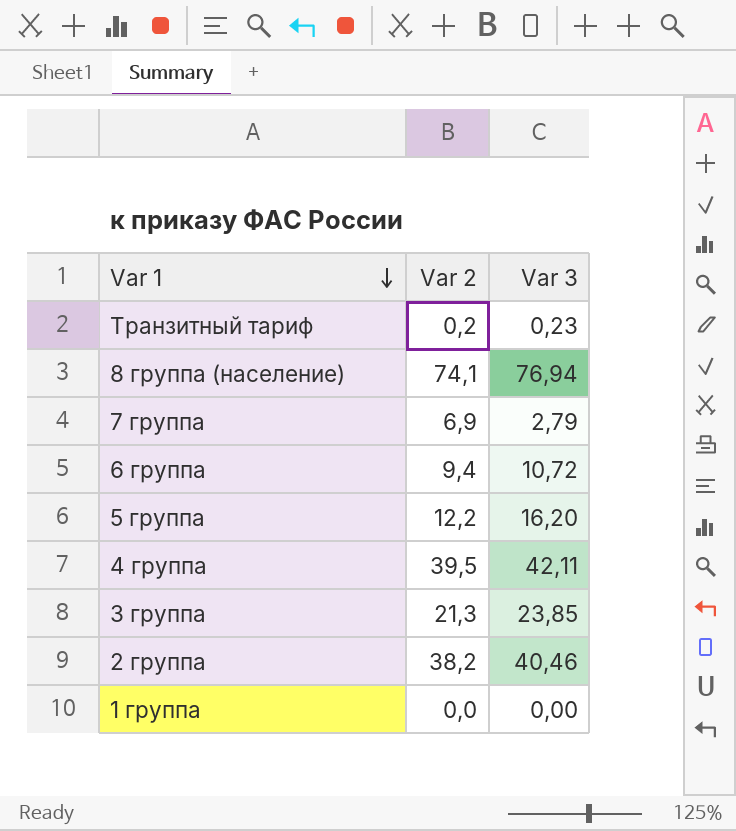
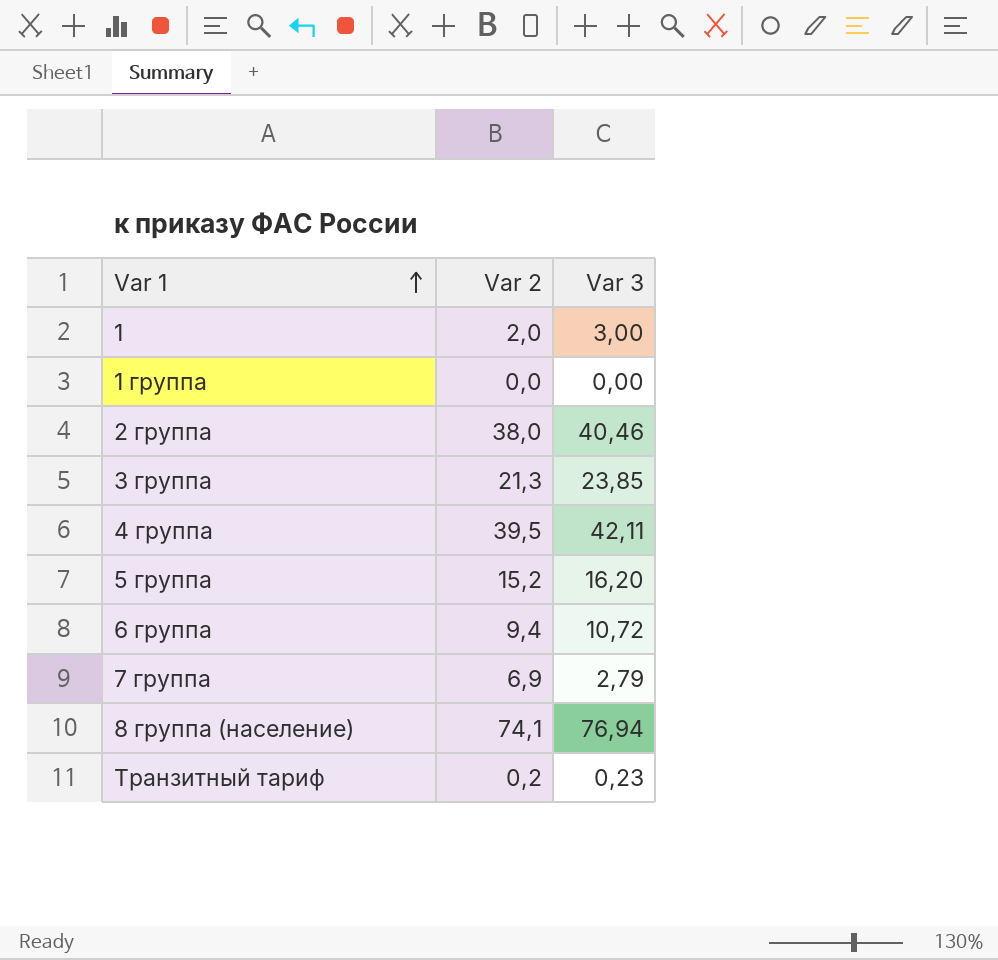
row order: Var 1 descending -> Var 1 ascending
row 1: none -> 2,0 | 3,00
2 группа | Var 2: 38,2 -> 38,0
5 группа | Var 2: 12,2 -> 15,2

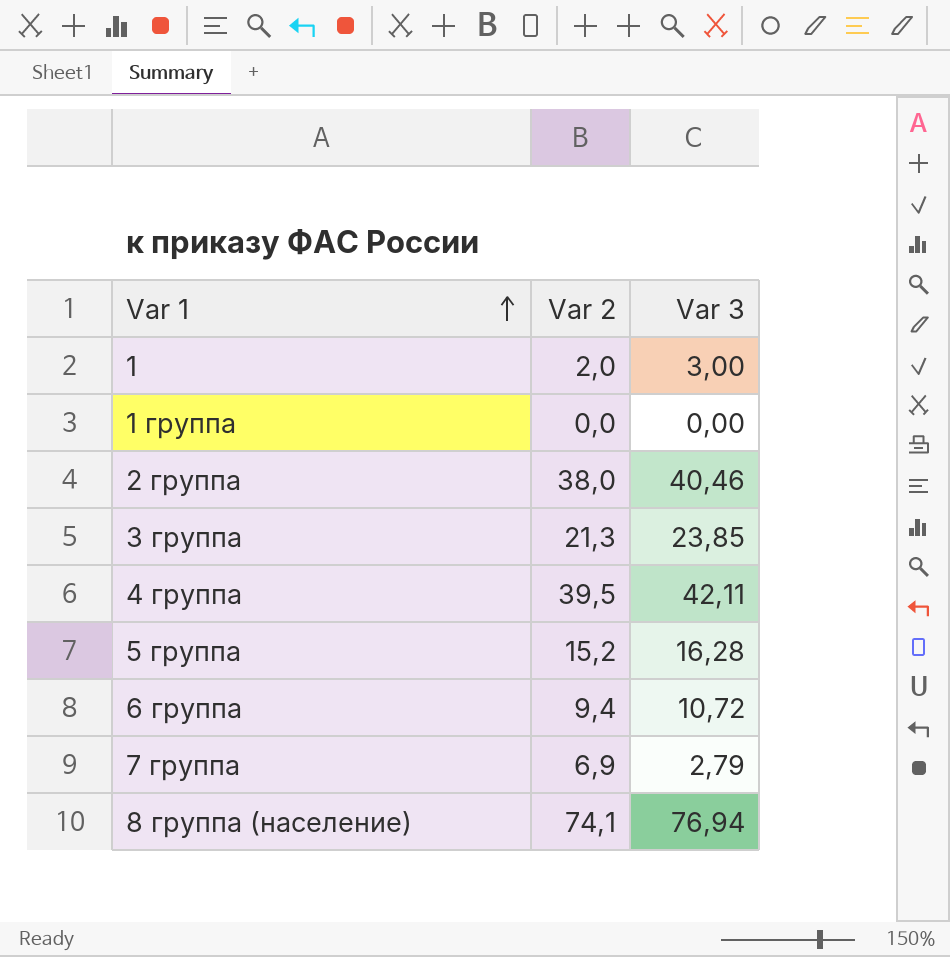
row Транзитный тариф: 0,2 | 0,23 -> none
5 группа | Var 3: 16,20 -> 16,28

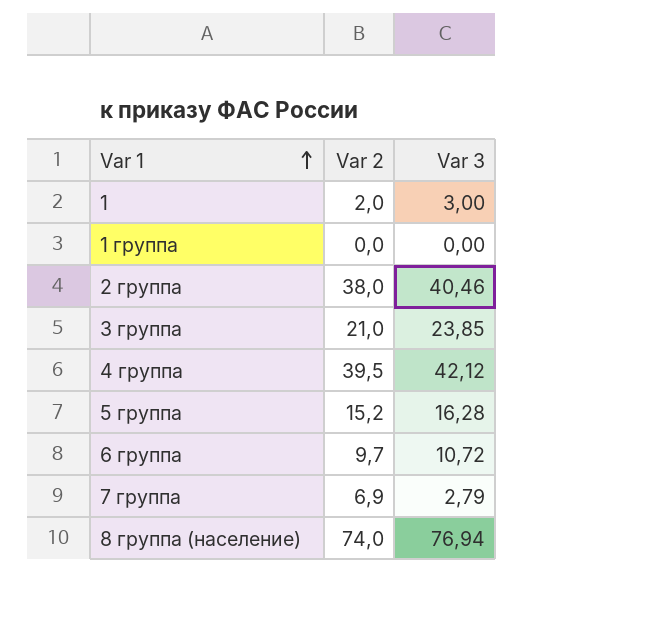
3 группа | Var 2: 21,3 -> 21,0
4 группа | Var 3: 42,11 -> 42,12
6 группа | Var 2: 9,4 -> 9,7
8 группа (население) | Var 2: 74,1 -> 74,0

